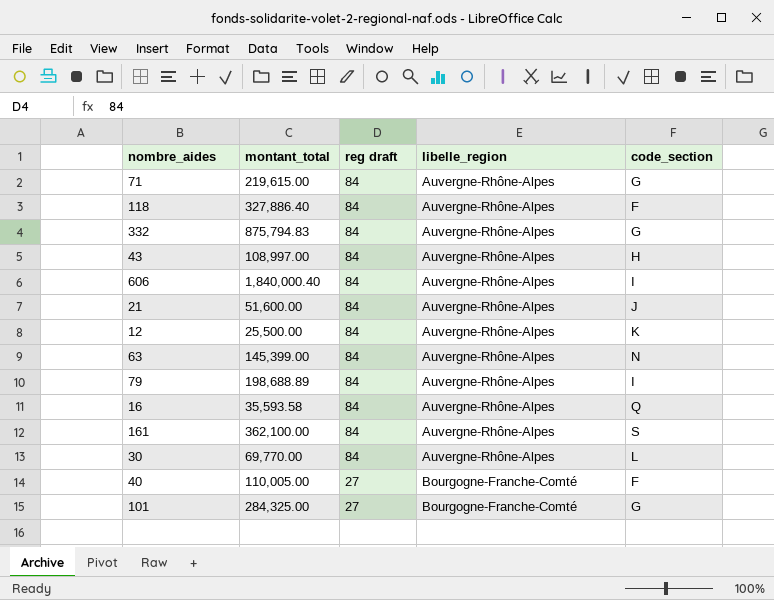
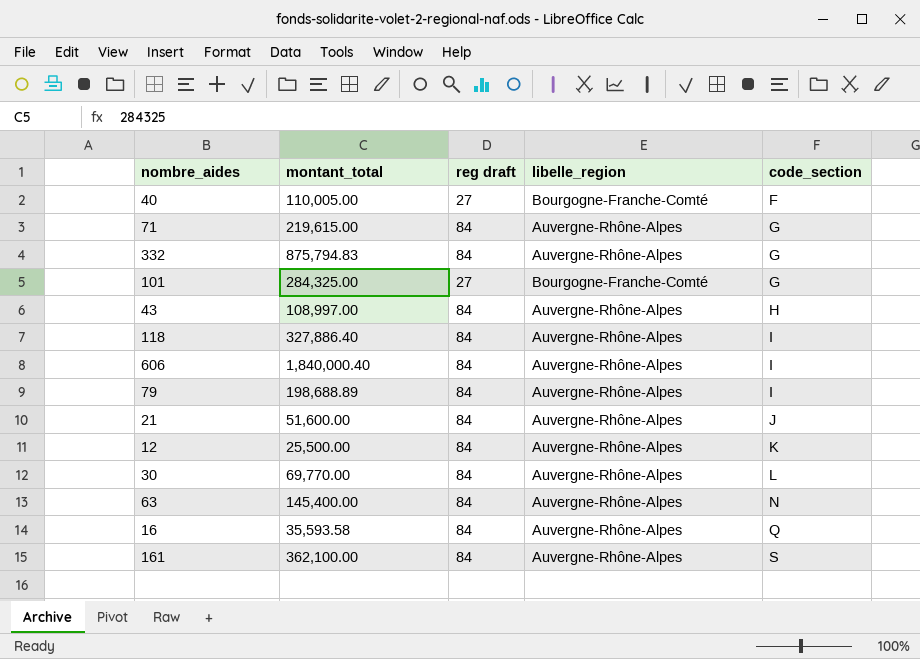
row order: reg draft descending -> code_section ascending
118 | code_section: F -> I
63 | montant_total: 145,399.00 -> 145,400.00

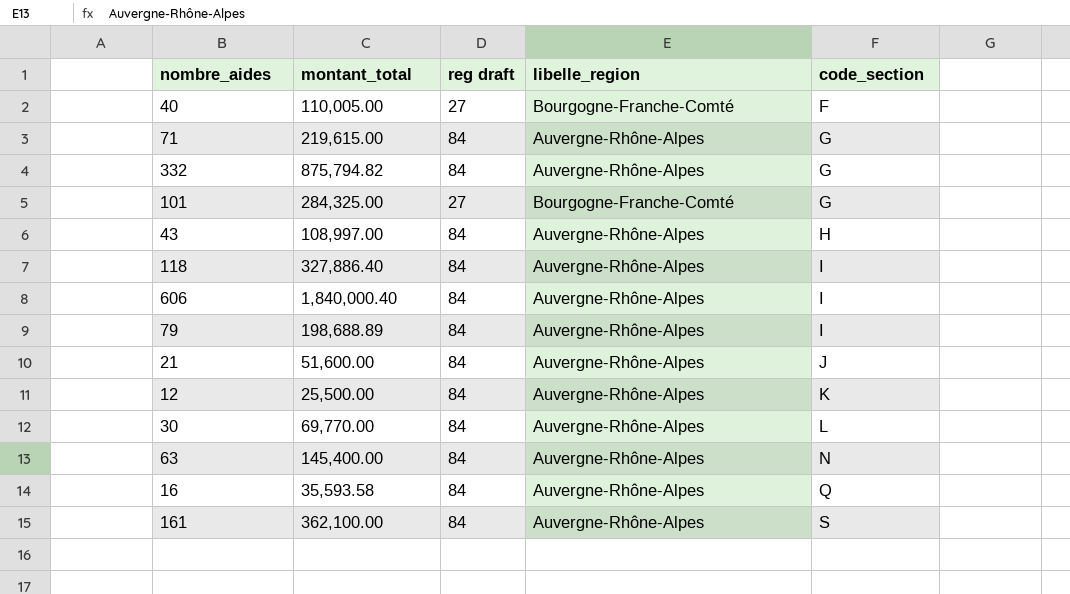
332 | montant_total: 875,794.83 -> 875,794.82

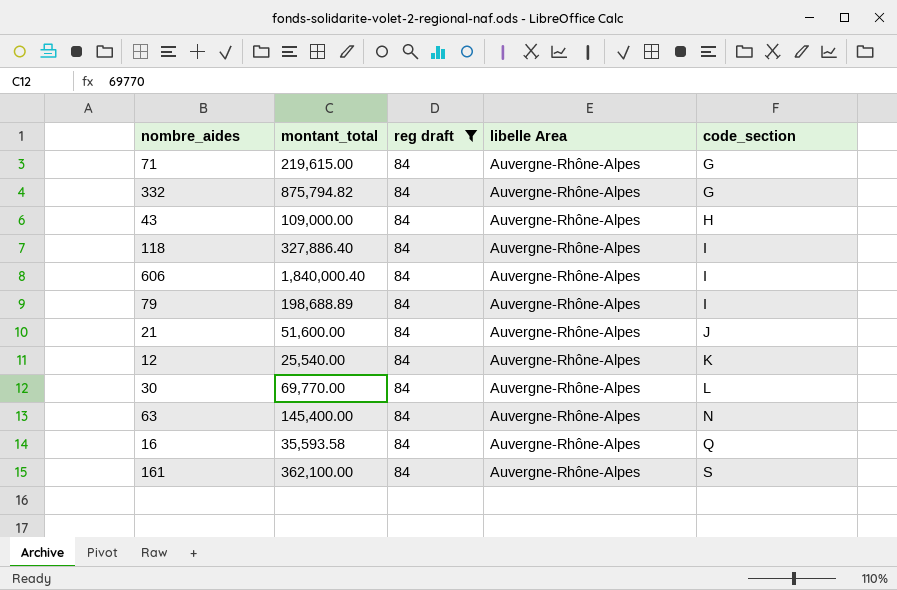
filter: none -> reg draft = 84
column name: libelle_region -> libelle Area
43 | montant_total: 108,997.00 -> 109,000.00
12 | montant_total: 25,500.00 -> 25,540.00

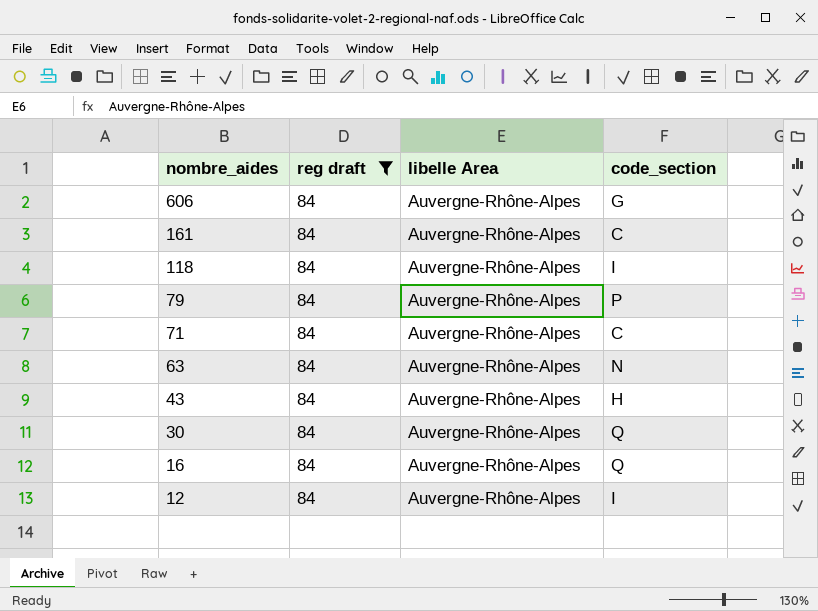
row order: code_section ascending -> nombre_aides descending
column montant_total | position: 2 -> none
row 332: 875,794.82 | 84 | Auvergne-Rhône-Alpes | G -> none
row 21: 51,600.00 | 84 | Auvergne-Rhône-Alpes | J -> none
606 | code_section: I -> G
161 | code_section: S -> C
79 | code_section: I -> P
71 | code_section: G -> C
30 | code_section: L -> Q
12 | code_section: K -> I

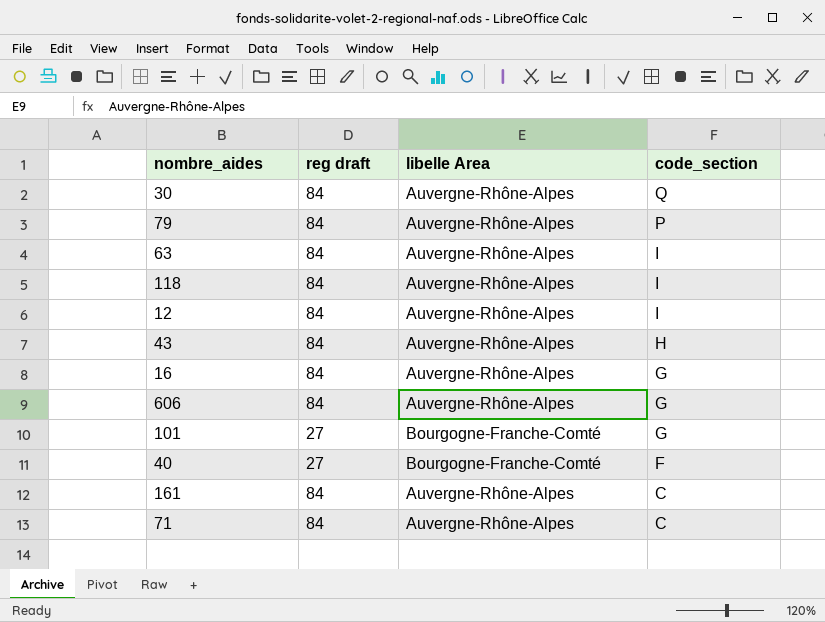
filter: reg draft = 84 -> none
row order: nombre_aides descending -> code_section descending
63 | code_section: N -> I
16 | code_section: Q -> G

